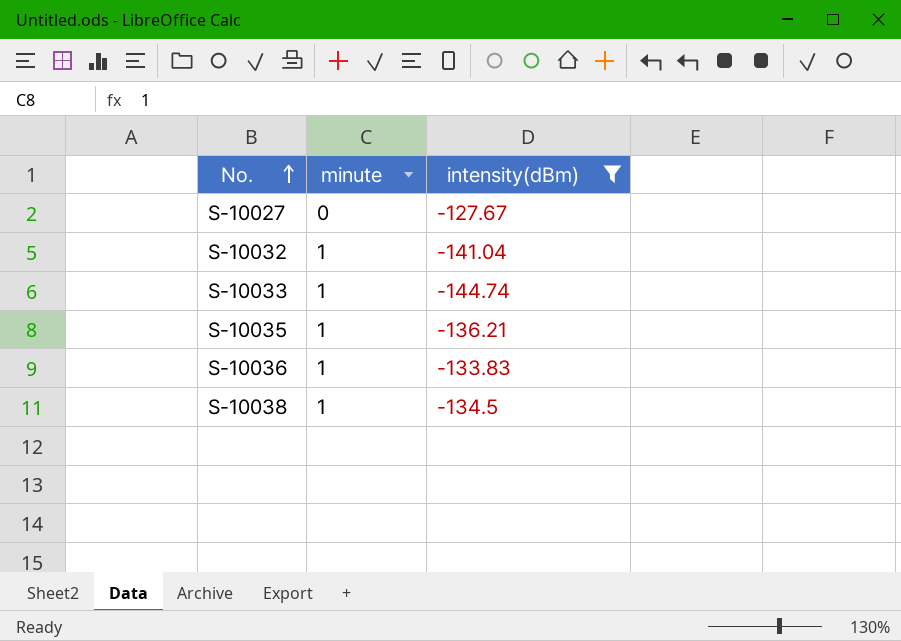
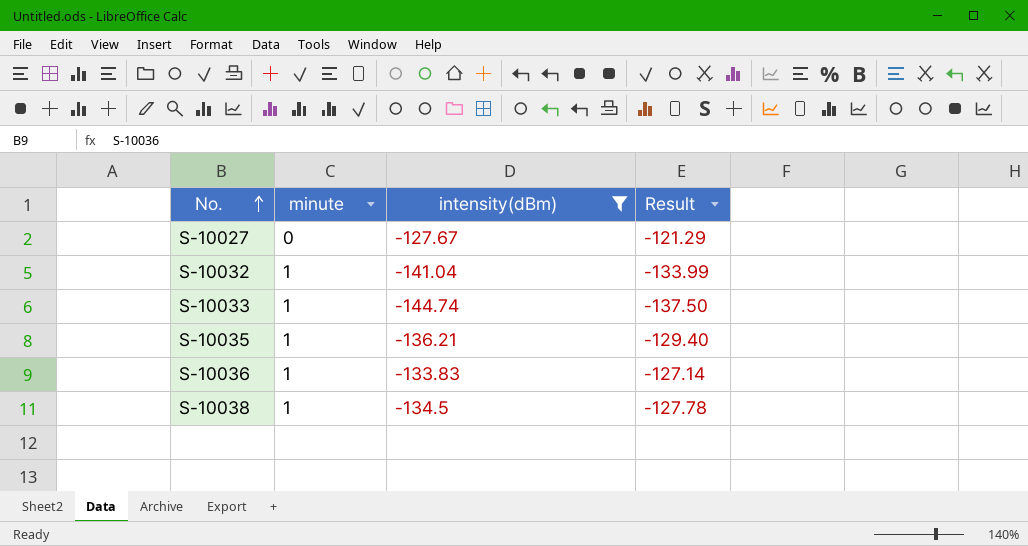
column Result | formula: none -> [intensity(dBm)] * 0.95

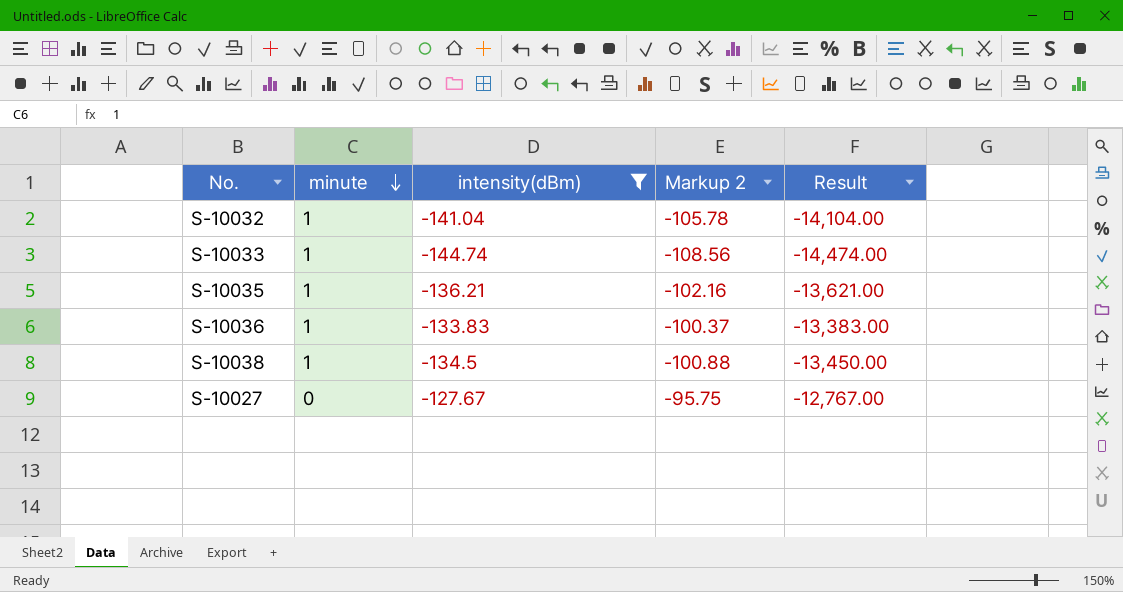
row order: No. ascending -> minute descending
column Markup 2 | formula: none -> [intensity(dBm)] * 0.75
column Result | formula: [intensity(dBm)] * 0.95 -> [intensity(dBm)] * 100

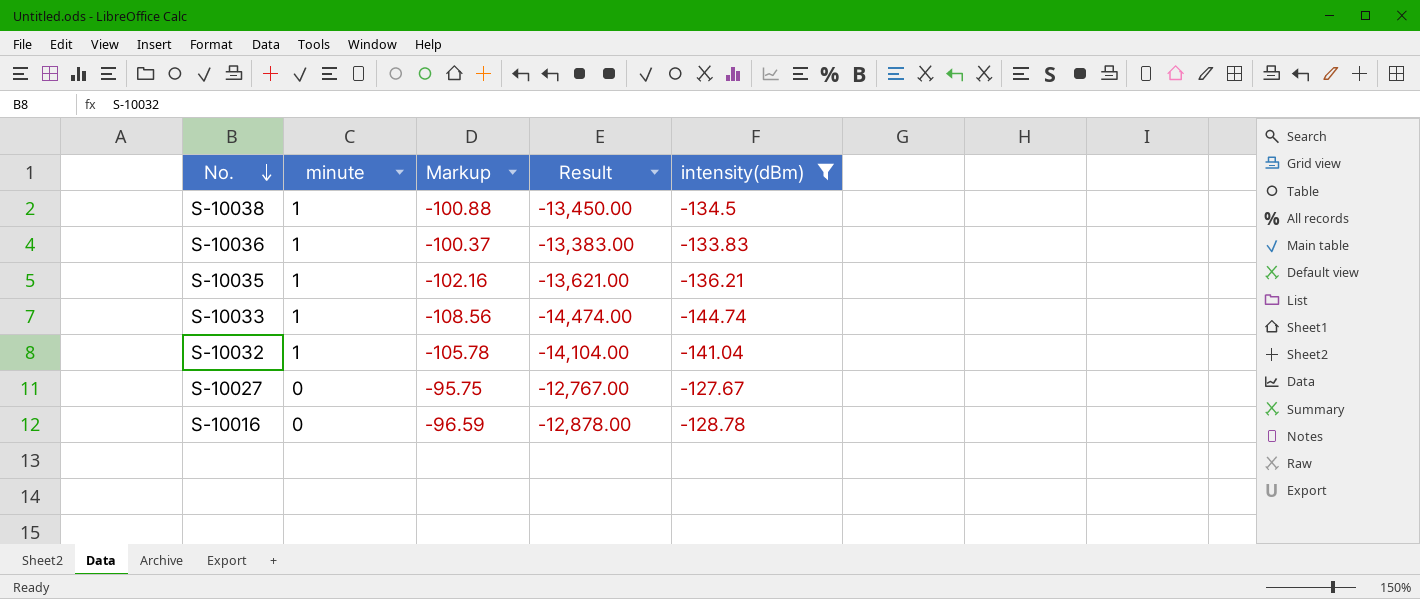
row order: minute descending -> No. descending
column name: Markup 2 -> Markup
column intensity(dBm) | position: 3 -> 5
row S-10016: none -> 0 | -96.59 | -12,878.00 | -128.78

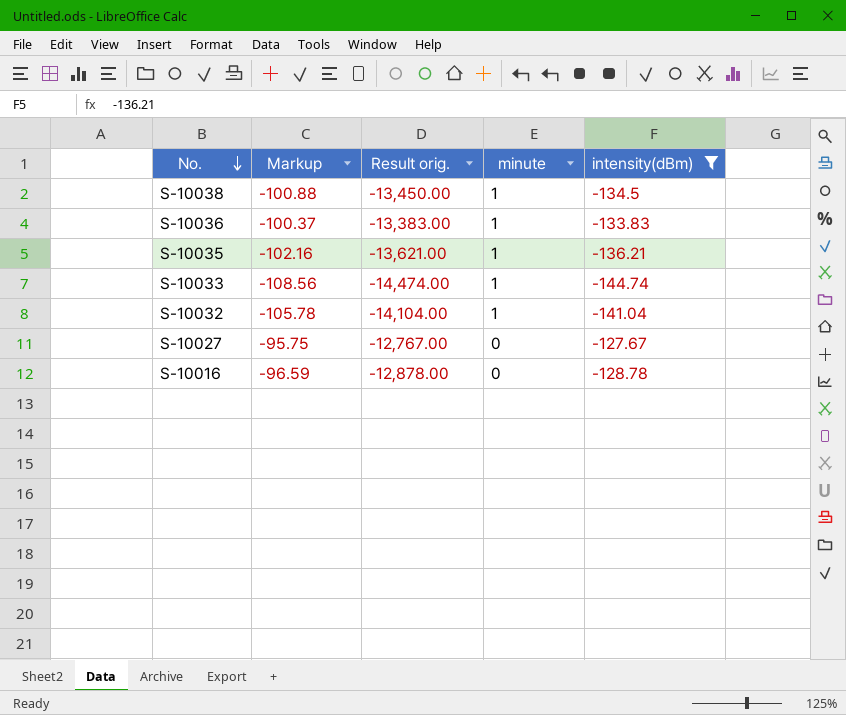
column name: Result -> Result orig.
column minute | position: 2 -> 4

